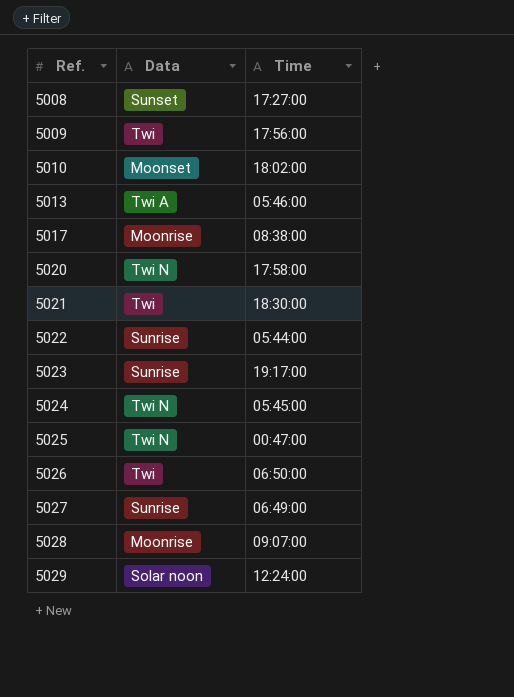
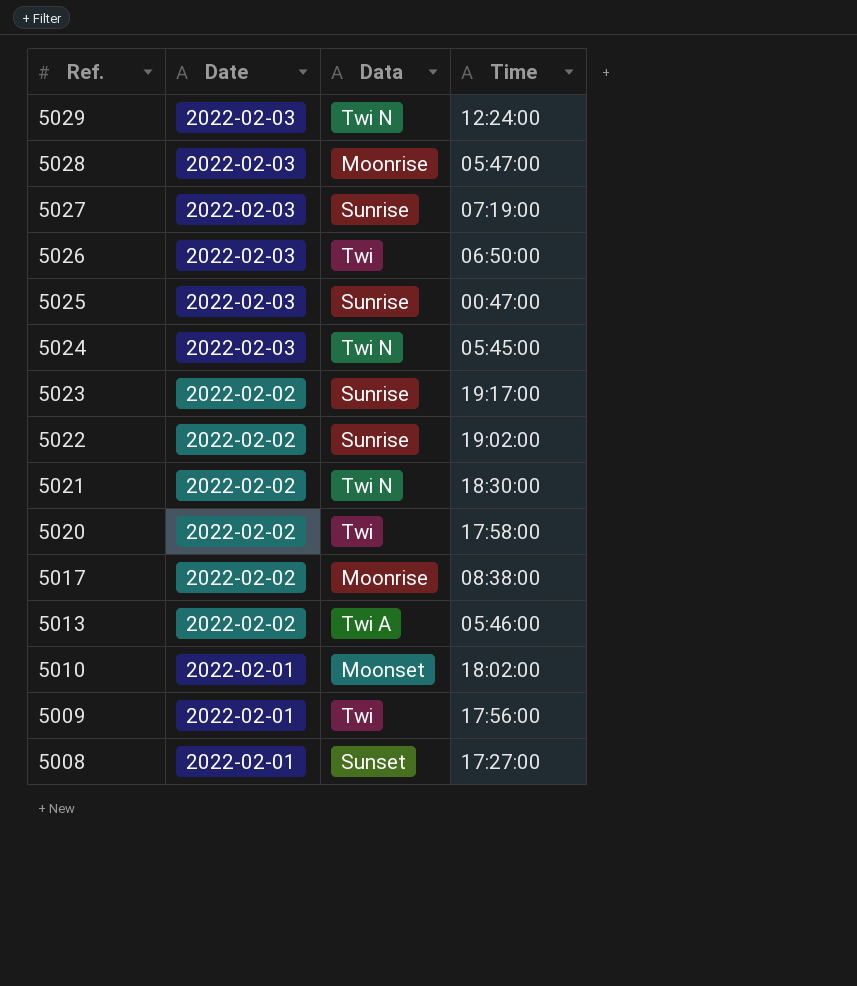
row order: Ref. ascending -> Ref. descending
column Date | position: none -> 2
5029 | Data: Solar noon -> Twi N
5028 | Time: 09:07:00 -> 05:47:00
5027 | Time: 06:49:00 -> 07:19:00
5025 | Data: Twi N -> Sunrise
5022 | Time: 05:44:00 -> 19:02:00
5021 | Data: Twi -> Twi N
5020 | Data: Twi N -> Twi

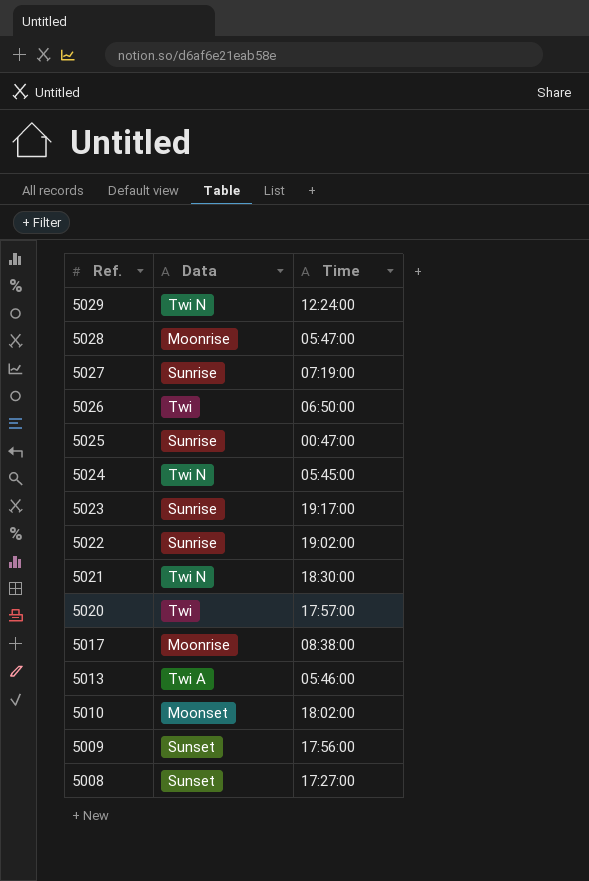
column Date | position: 2 -> none
5020 | Time: 17:58:00 -> 17:57:00
5009 | Data: Twi -> Sunset

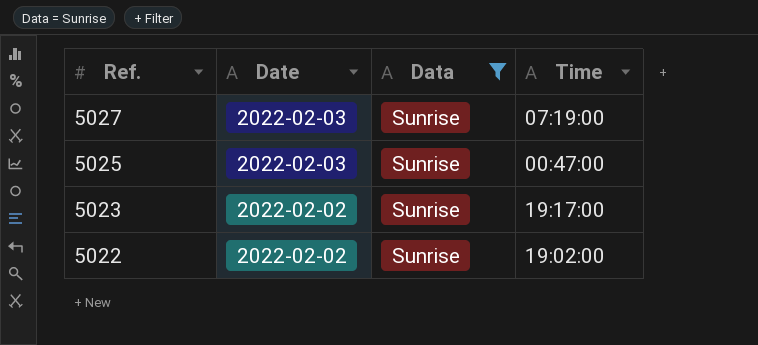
filter: none -> Data = Sunrise
column Date | position: none -> 2

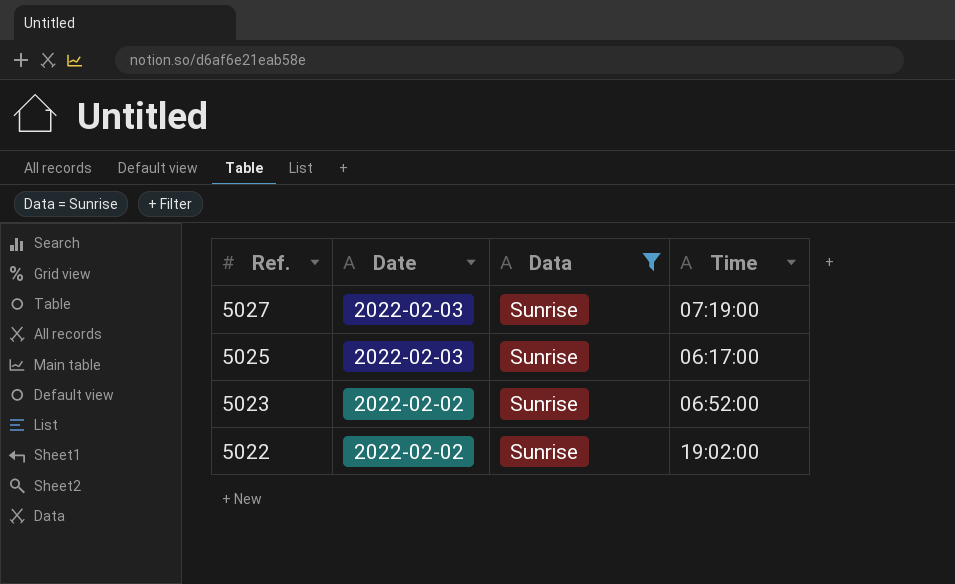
5025 | Time: 00:47:00 -> 06:17:00
5023 | Time: 19:17:00 -> 06:52:00

